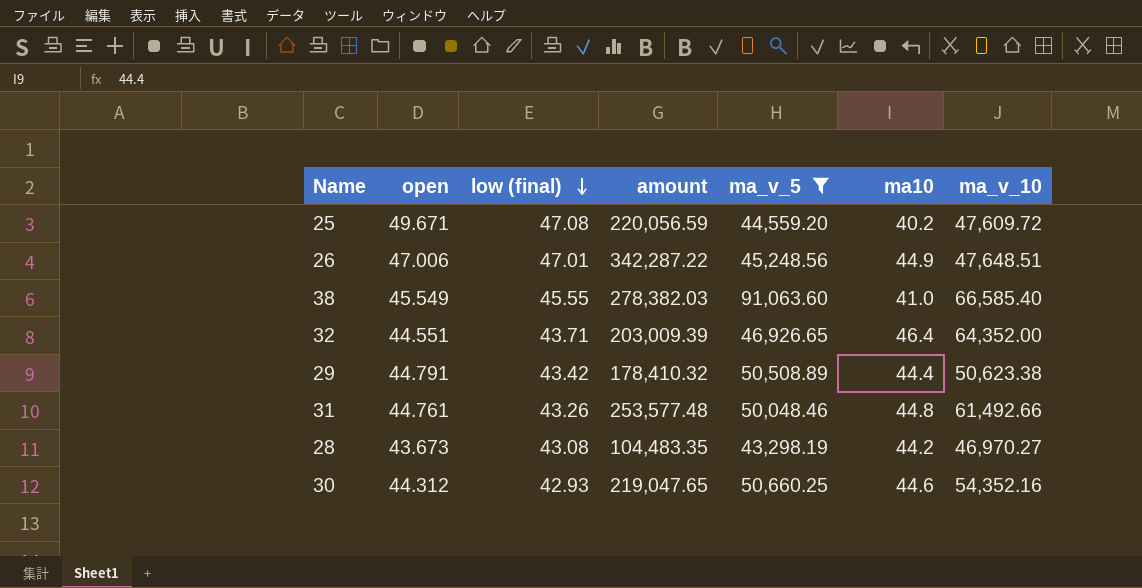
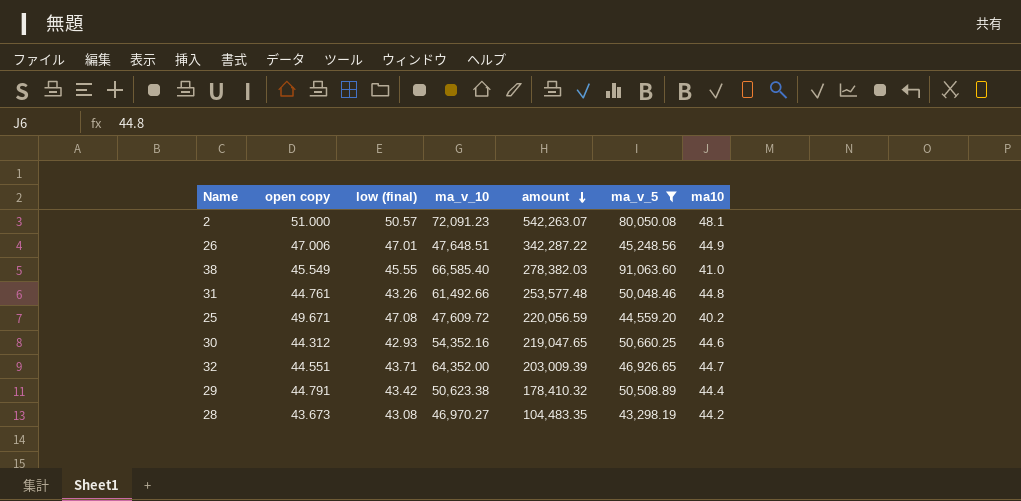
row order: low (final) descending -> amount descending
column name: open -> open copy
column ma_v_10 | position: 7 -> 4
row 2: none -> 51.000 | 50.57 | 72,091.23 | 542,263.07 | 80,050.08 | 48.1
32 | ma10: 46.4 -> 44.7

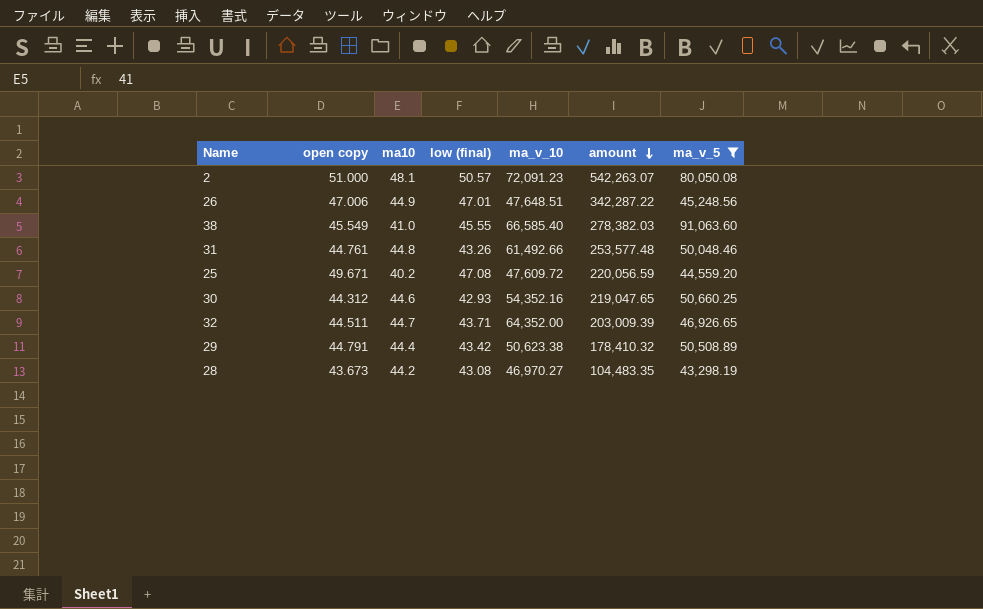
column ma10 | position: 7 -> 3
32 | open copy: 44.551 -> 44.511

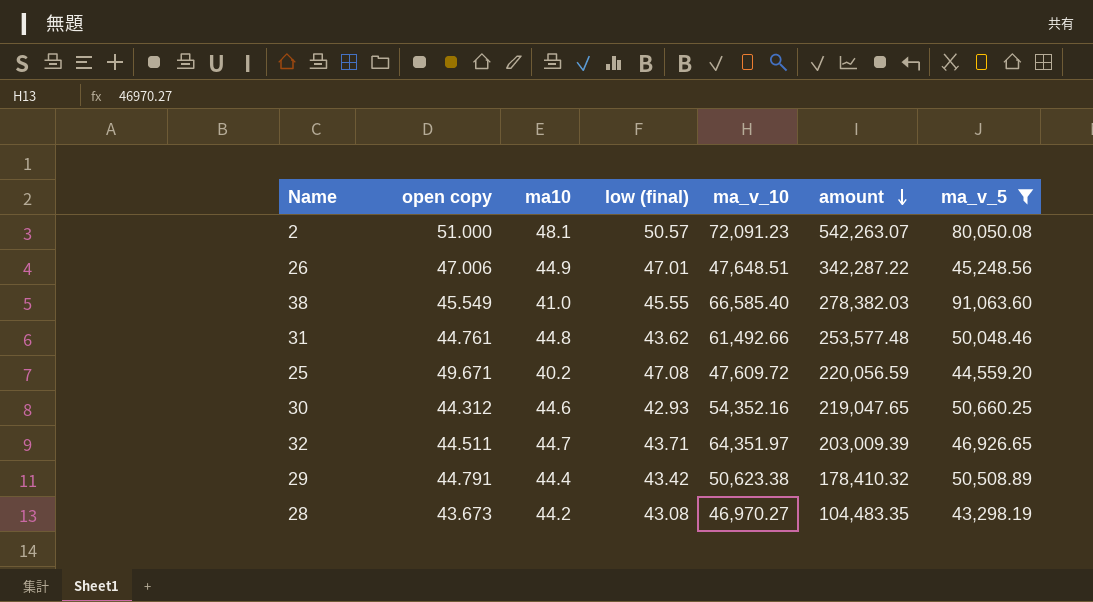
31 | low (final): 43.26 -> 43.62
32 | ma_v_10: 64,352.00 -> 64,351.97

